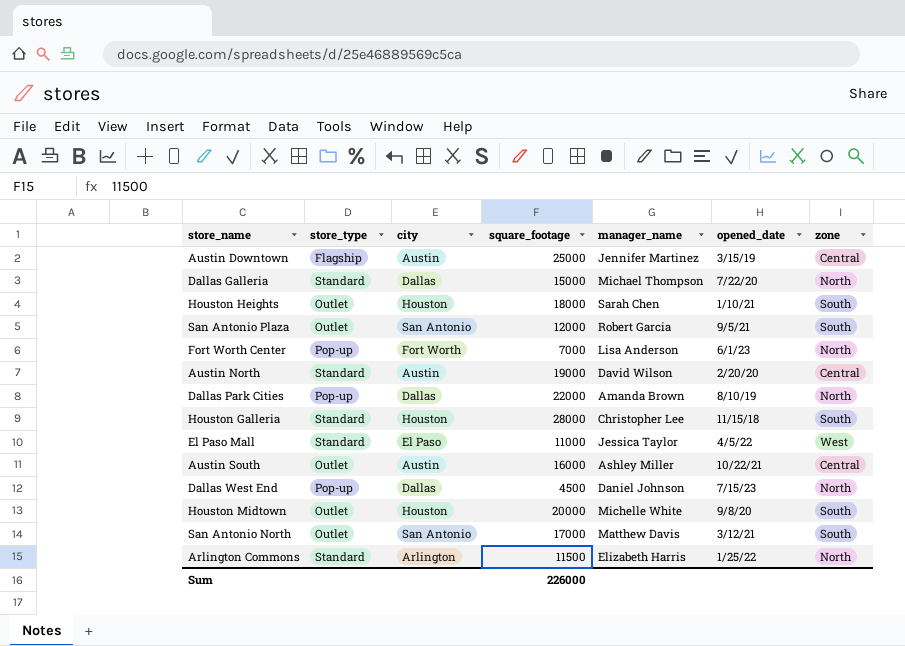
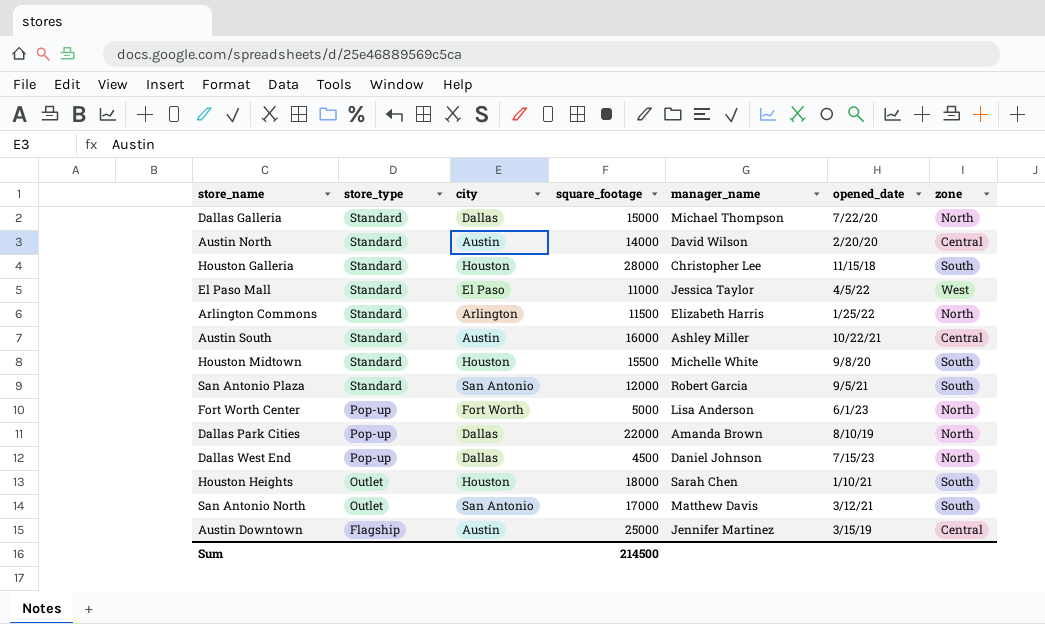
row order: none -> store_type descending
Austin North | square_footage: 19000 -> 14000
Austin South | store_type: Outlet -> Standard
Houston Midtown | store_type: Outlet -> Standard
Houston Midtown | square_footage: 20000 -> 15500
San Antonio Plaza | store_type: Outlet -> Standard
Fort Worth Center | square_footage: 7000 -> 5000
Sum | square_footage: 226000 -> 214500

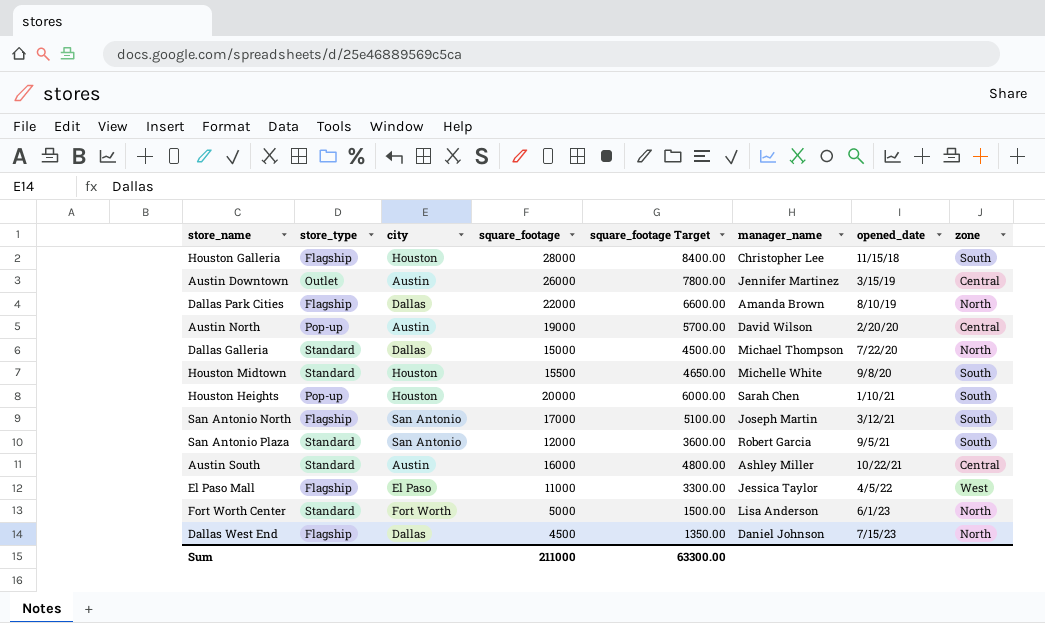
row order: store_type descending -> opened_date ascending
column square_footage Target | formula: none -> [square_footage] * 0.3
row Arlington Commons: Standard | Arlington | 11500 | Elizabeth Harris | 1/25/22 | North -> none
Houston Galleria | store_type: Standard -> Flagship
Austin Downtown | store_type: Flagship -> Outlet
Austin Downtown | square_footage: 25000 -> 26000
Dallas Park Cities | store_type: Pop-up -> Flagship
Austin North | store_type: Standard -> Pop-up
Austin North | square_footage: 14000 -> 19000
Houston Heights | store_type: Outlet -> Pop-up
Houston Heights | square_footage: 18000 -> 20000
San Antonio North | store_type: Outlet -> Flagship
San Antonio North | manager_name: Matthew Davis -> Joseph Martin
El Paso Mall | store_type: Standard -> Flagship
Fort Worth Center | store_type: Pop-up -> Standard
Dallas West End | store_type: Pop-up -> Flagship
Sum | square_footage: 214500 -> 211000

